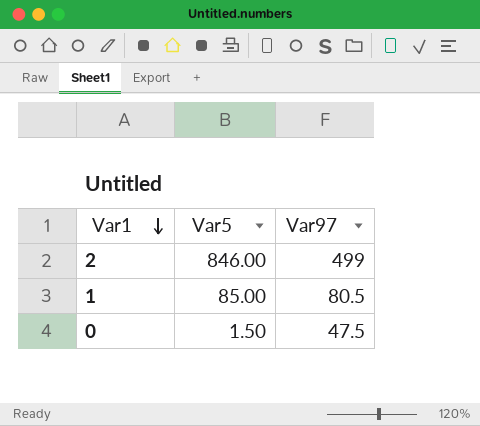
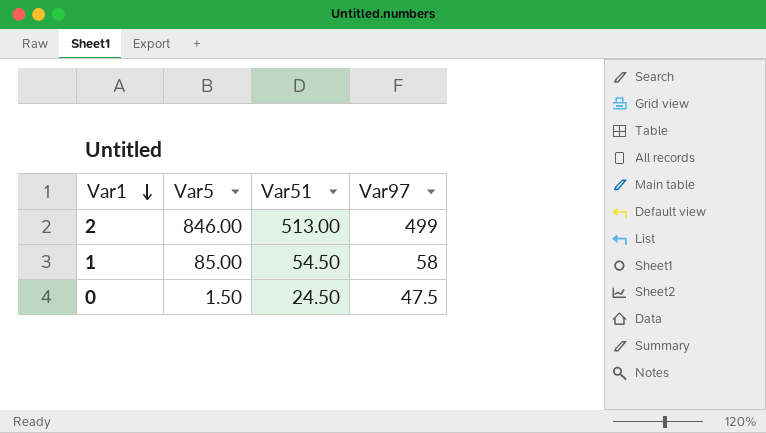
column Var51 | position: none -> 3
1 | Var97: 80.5 -> 58

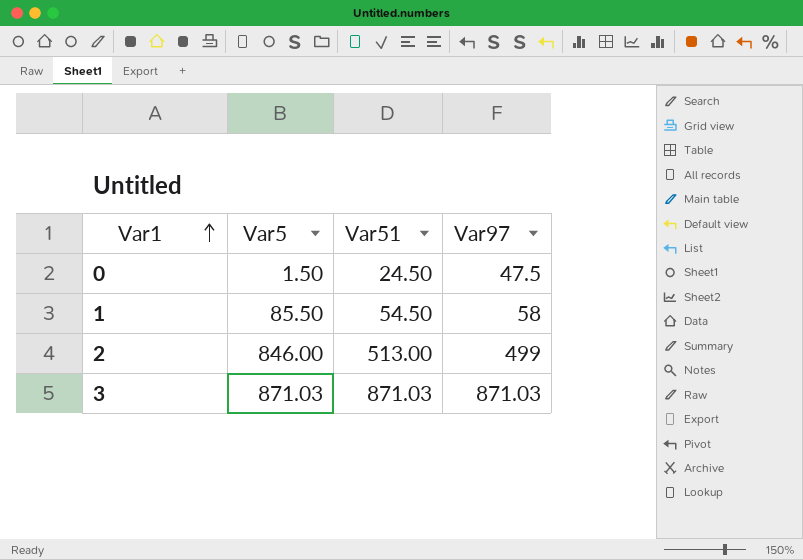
row order: Var1 descending -> Var1 ascending
1 | Var5: 85.00 -> 85.50
row 3: none -> 871.03 | 871.03 | 871.03

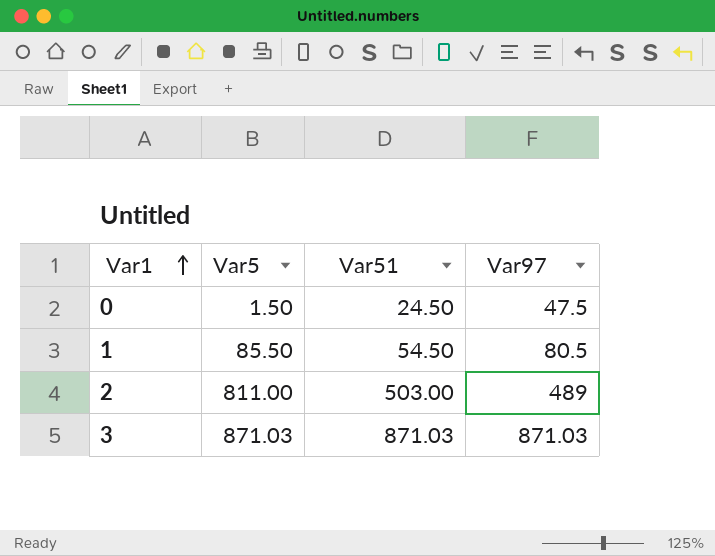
1 | Var97: 58 -> 80.5
2 | Var5: 846.00 -> 811.00
2 | Var51: 513.00 -> 503.00
2 | Var97: 499 -> 489

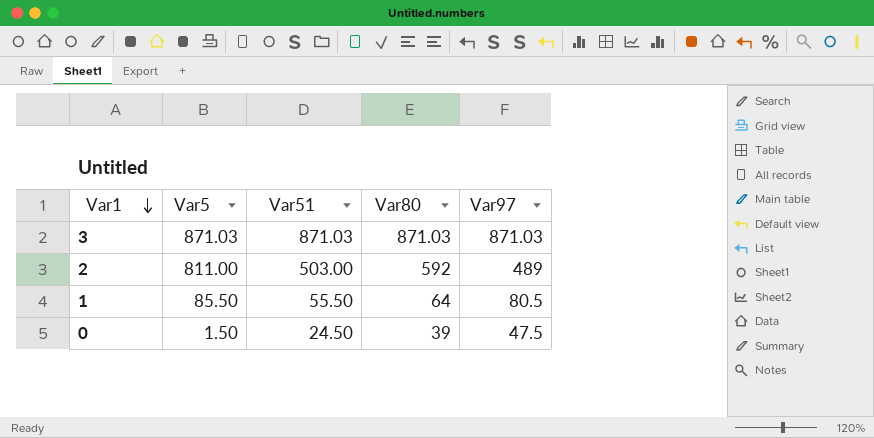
row order: Var1 ascending -> Var1 descending
column Var80 | position: none -> 4
1 | Var51: 54.50 -> 55.50

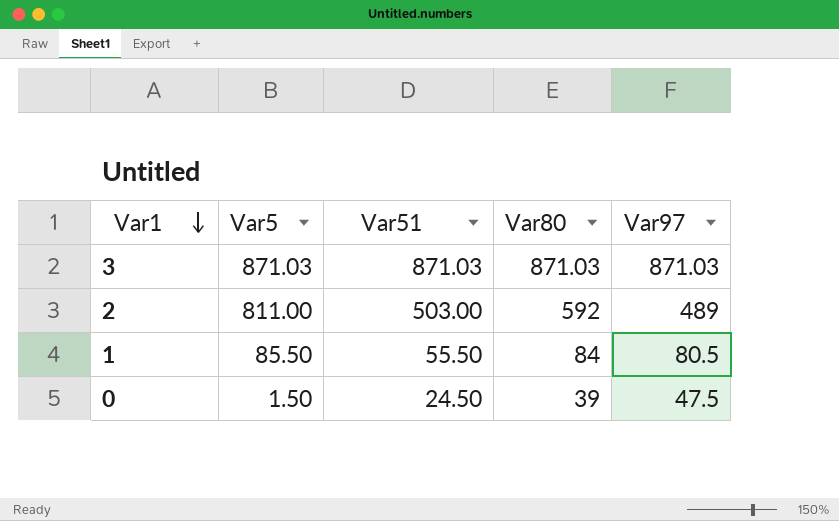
1 | Var80: 64 -> 84

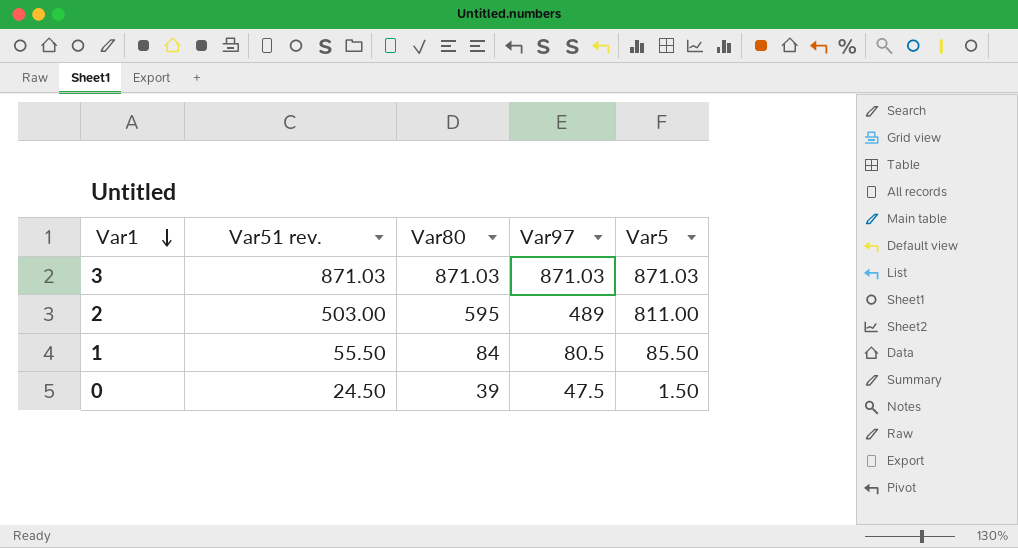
column name: Var51 -> Var51 rev.
column Var5 | position: 2 -> 5
2 | Var80: 592 -> 595

